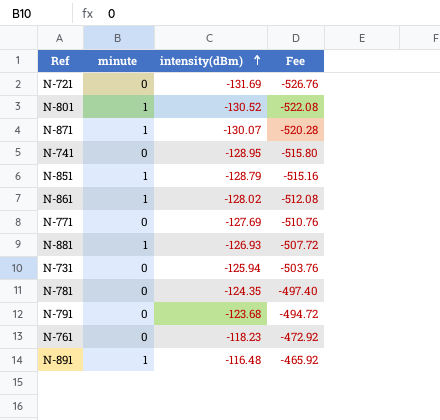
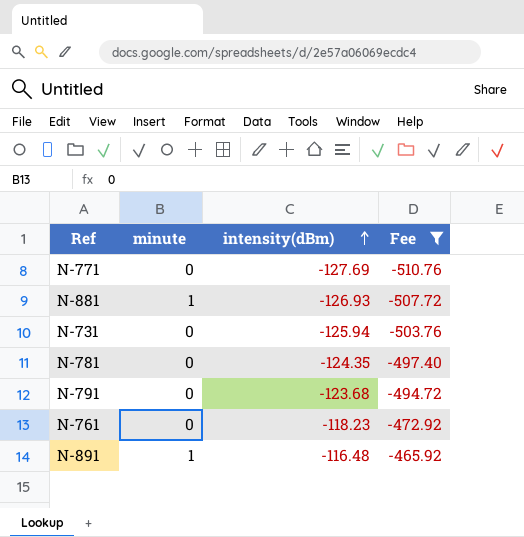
filter: none -> Fee >= -510.76

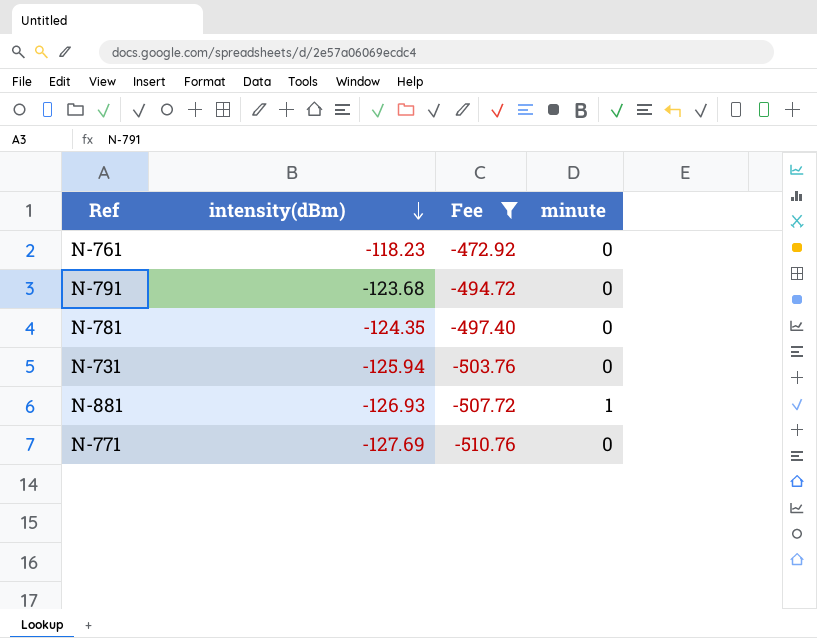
row order: intensity(dBm) ascending -> intensity(dBm) descending
column minute | position: 2 -> 4
row N-891: 1 | -116.48 | -465.92 -> none

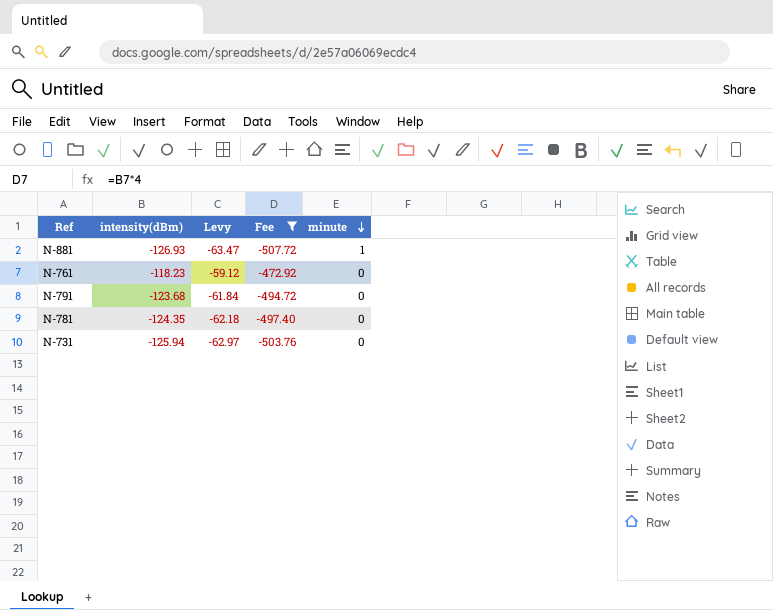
row order: intensity(dBm) descending -> minute descending
column Levy | formula: none -> [intensity(dBm)] * 0.5
row N-771: -127.69 | -510.76 | 0 -> none

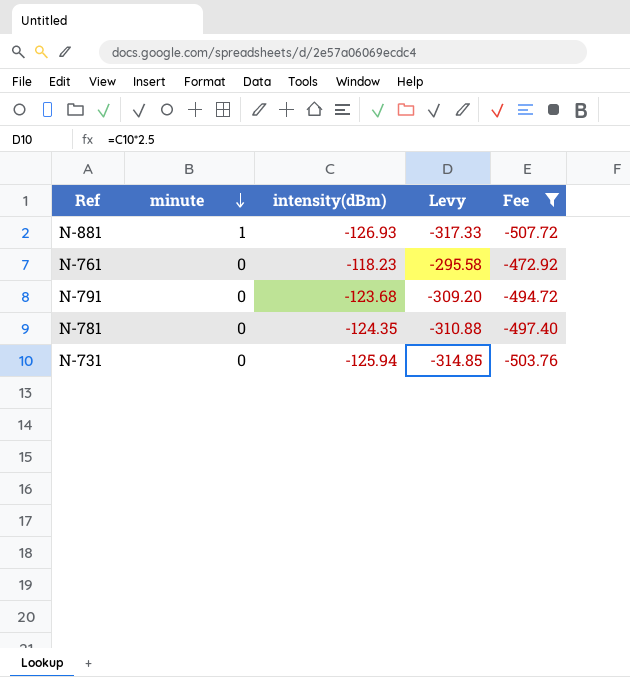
column minute | position: 5 -> 2
column Levy | formula: [intensity(dBm)] * 0.5 -> [intensity(dBm)] * 2.5

